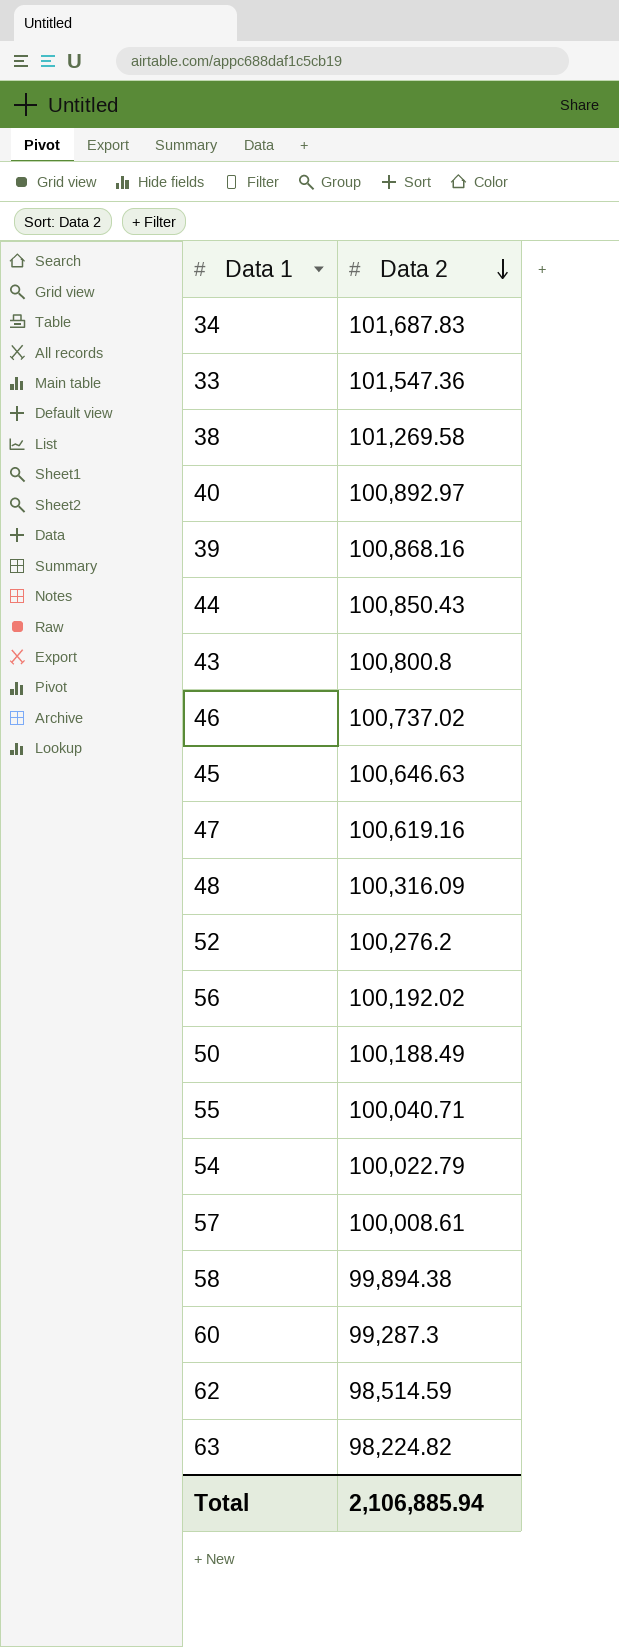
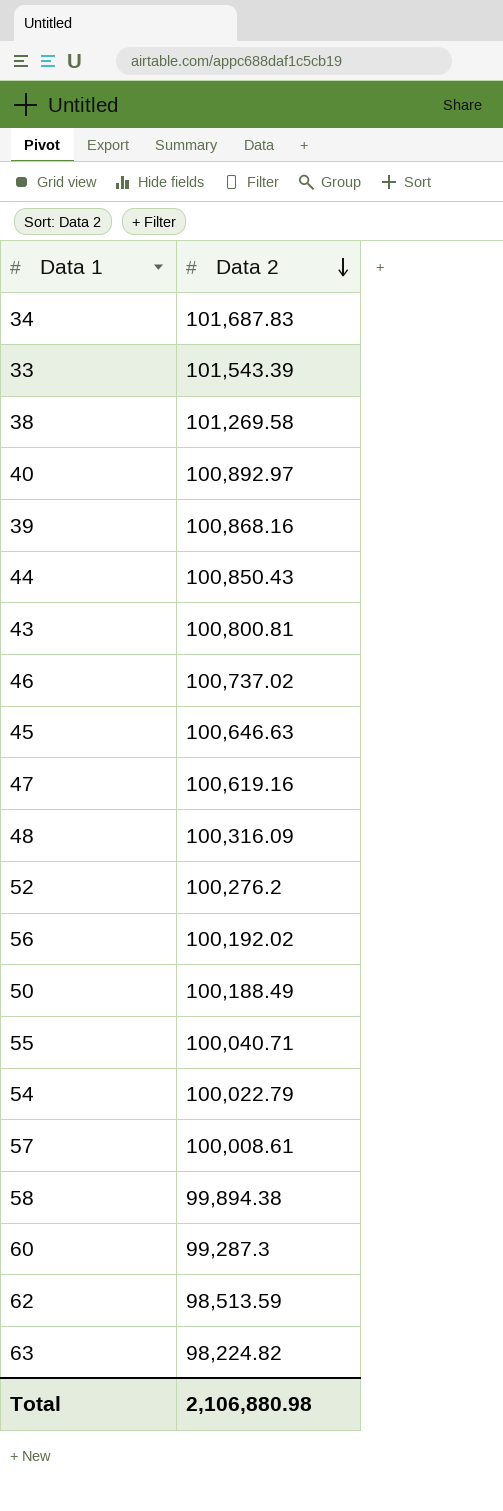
33 | Data 2: 101,547.36 -> 101,543.39
43 | Data 2: 100,800.8 -> 100,800.81
62 | Data 2: 98,514.59 -> 98,513.59
Total | Data 2: 2,106,885.94 -> 2,106,880.98

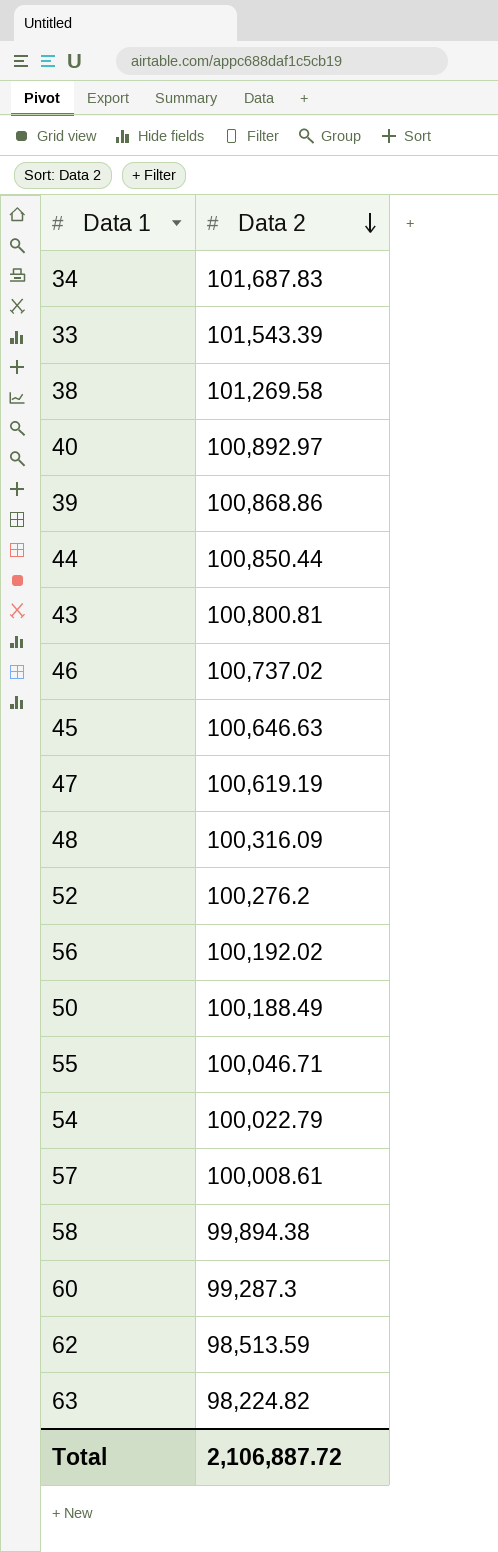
39 | Data 2: 100,868.16 -> 100,868.86
44 | Data 2: 100,850.43 -> 100,850.44
47 | Data 2: 100,619.16 -> 100,619.19
55 | Data 2: 100,040.71 -> 100,046.71
Total | Data 2: 2,106,880.98 -> 2,106,887.72

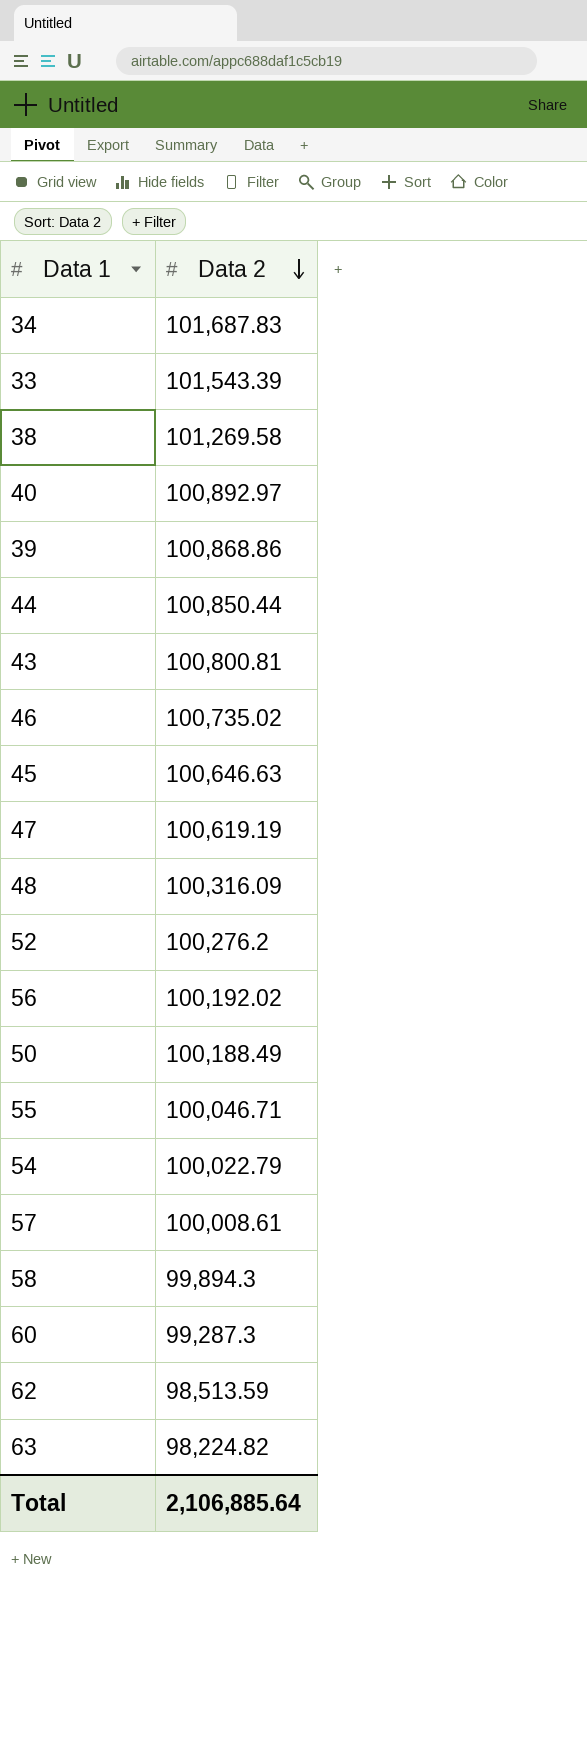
46 | Data 2: 100,737.02 -> 100,735.02
58 | Data 2: 99,894.38 -> 99,894.3
Total | Data 2: 2,106,887.72 -> 2,106,885.64

